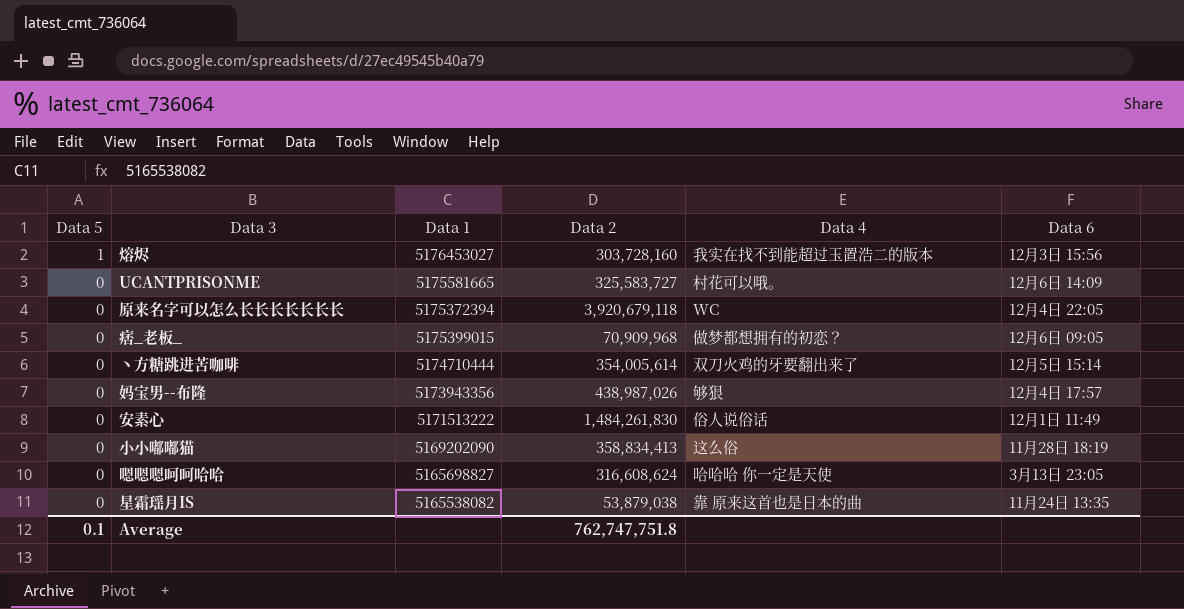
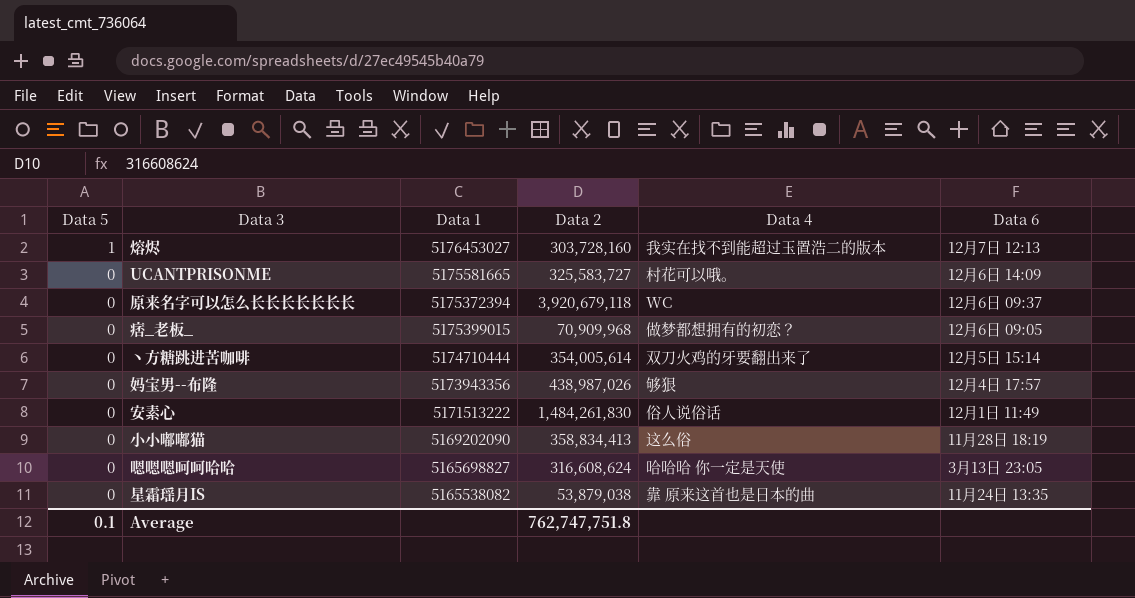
熔烬 | Data 6: 12月3日 15:56 -> 12月7日 12:13
原来名字可以怎么长长长长长长长 | Data 6: 12月4日 22:05 -> 12月6日 09:37

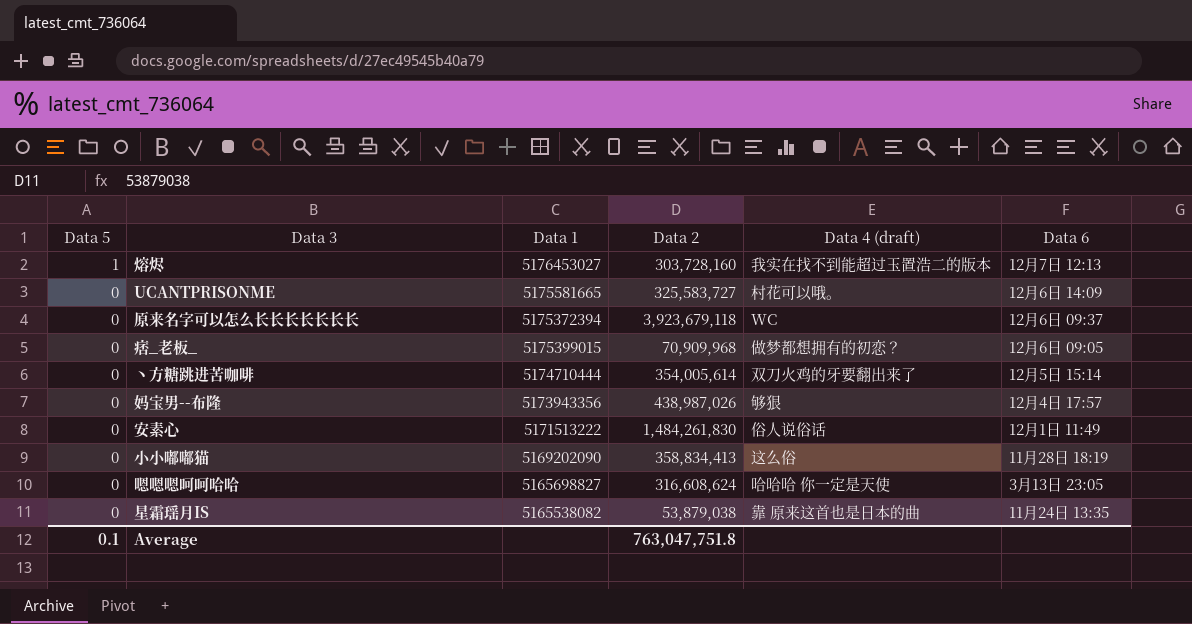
column name: Data 4 -> Data 4 (draft)
原来名字可以怎么长长长长长长长 | Data 2: 3,920,679,118 -> 3,923,679,118
Average | Data 2: 762,747,751.8 -> 763,047,751.8

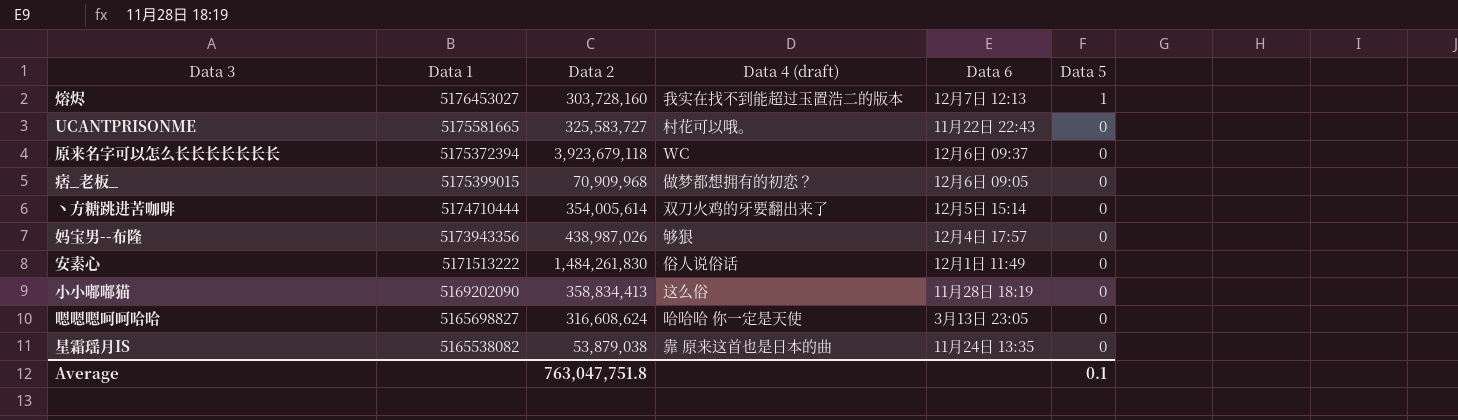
column Data 5 | position: 1 -> 6
UCANTPRISONME | Data 6: 12月6日 14:09 -> 11月22日 22:43

